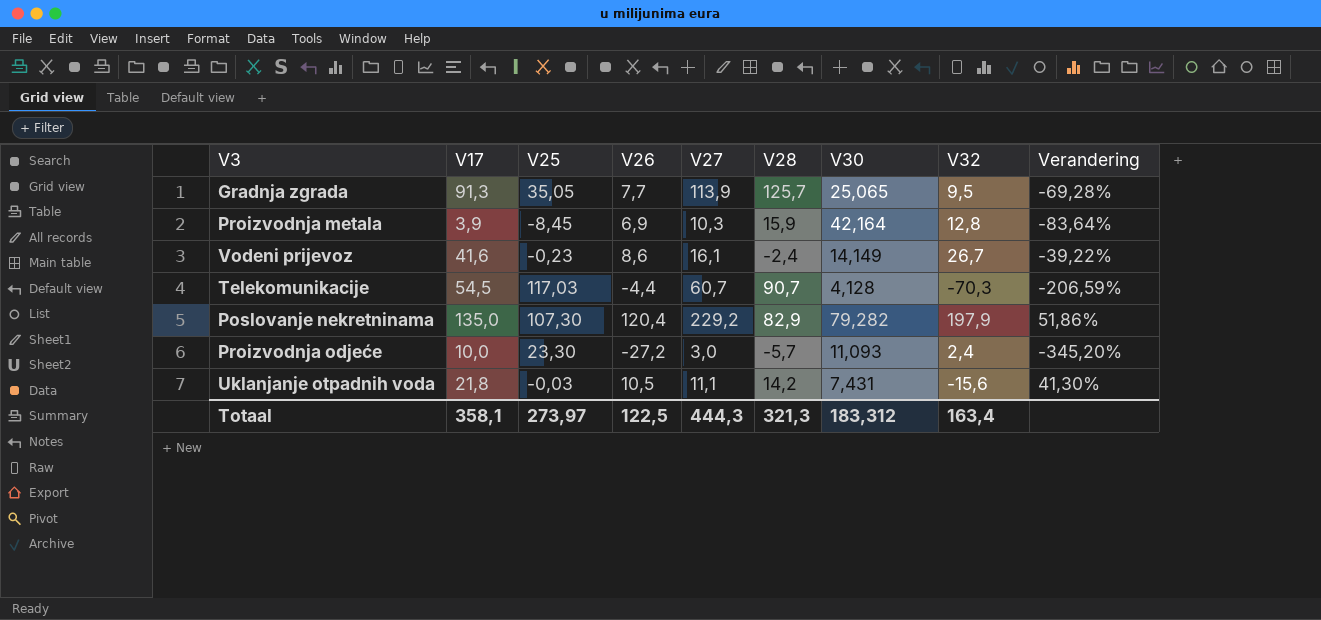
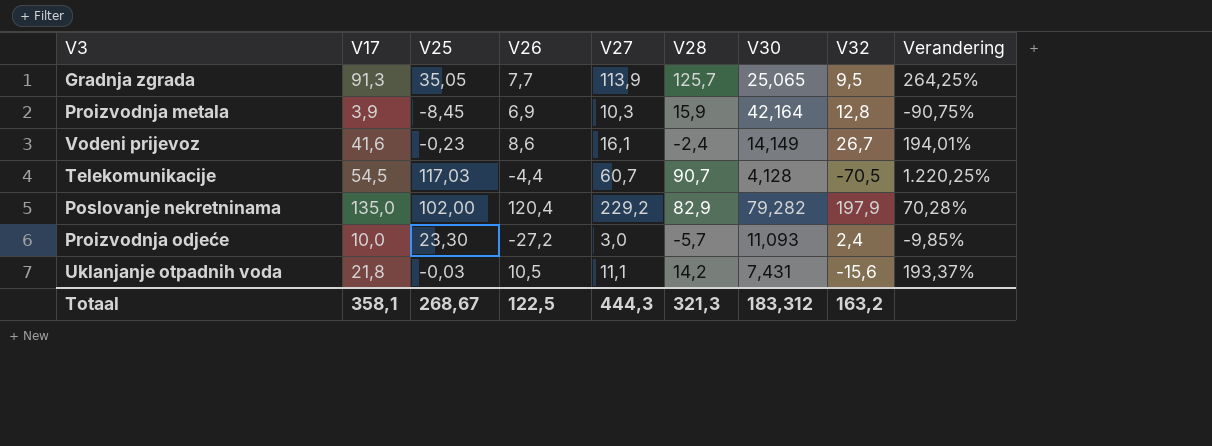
column Verandering | formula: ([V26] - [V30]) / [V30] -> ([V17] - [V30]) / [V30]
Telekomunikacije | V32: -70,3 -> -70,5
Poslovanje nekretninama | V25: 107,30 -> 102,00
Totaal | V25: 273,97 -> 268,67
Totaal | V32: 163,4 -> 163,2

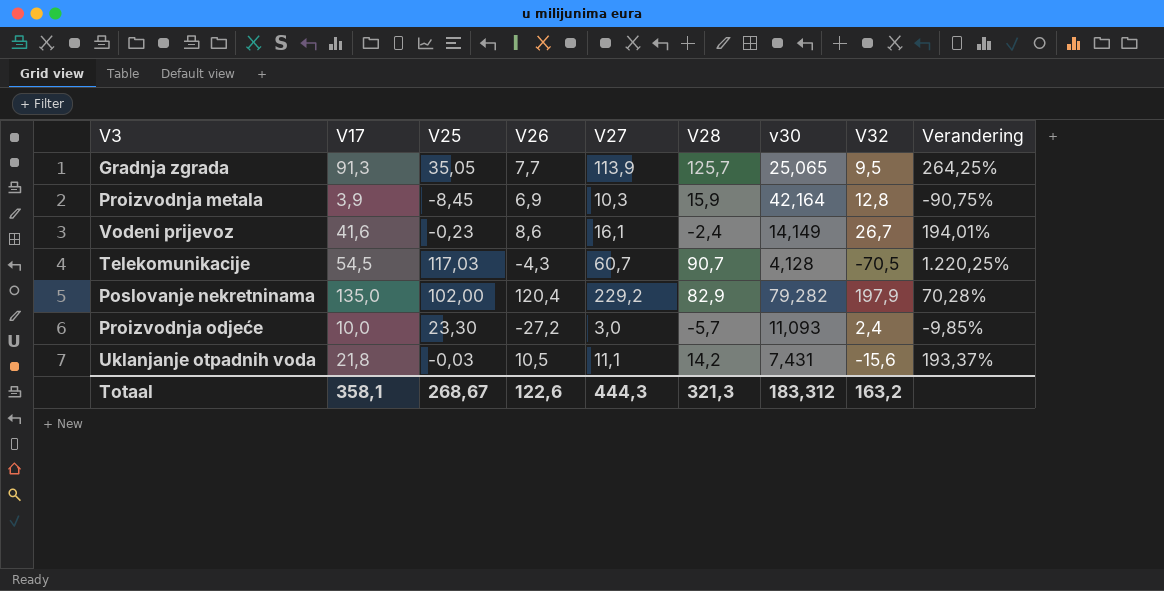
column name: V30 -> v30
Telekomunikacije | V26: -4,4 -> -4,3
Totaal | V26: 122,5 -> 122,6

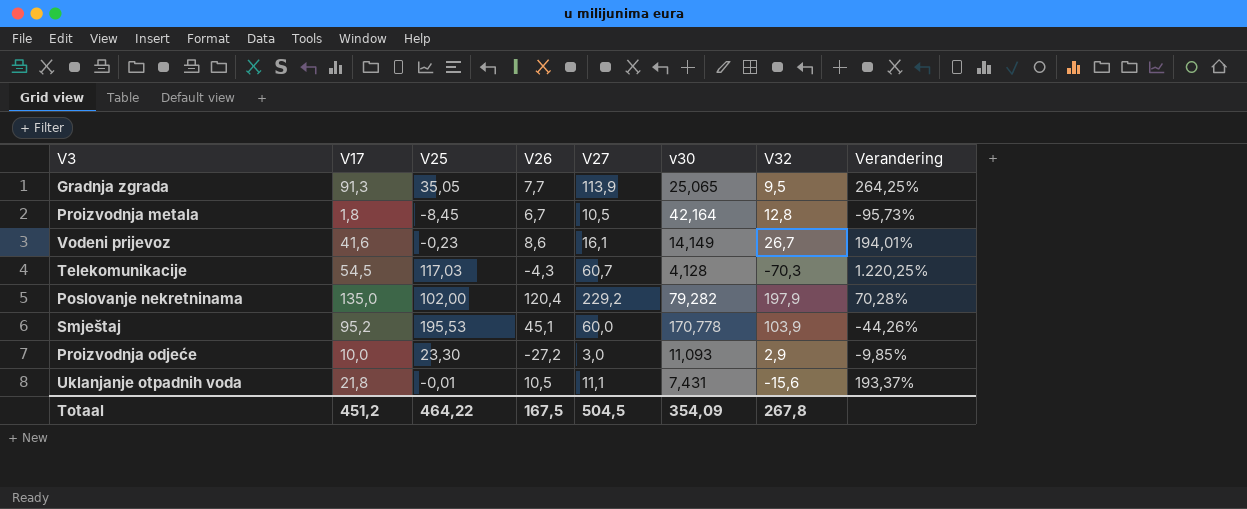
column V28 | position: 6 -> none
Proizvodnja metala | V17: 3,9 -> 1,8
Proizvodnja metala | V26: 6,9 -> 6,7
Proizvodnja metala | V27: 10,3 -> 10,5
Proizvodnja metala | Verandering: -90,75% -> -95,73%
Telekomunikacije | V32: -70,5 -> -70,3
row Smještaj: none -> 95,2 | 195,53 | 45,1 | 60,0 | 170,778 | 103,9 | -44,26%
Proizvodnja odjeće | V32: 2,4 -> 2,9
Uklanjanje otpadnih voda | V25: -0,03 -> -0,01
Totaal | V17: 358,1 -> 451,2
Totaal | V25: 268,67 -> 464,22
Totaal | V26: 122,6 -> 167,5
Totaal | V27: 444,3 -> 504,5
Totaal | v30: 183,312 -> 354,09
Totaal | V32: 163,2 -> 267,8

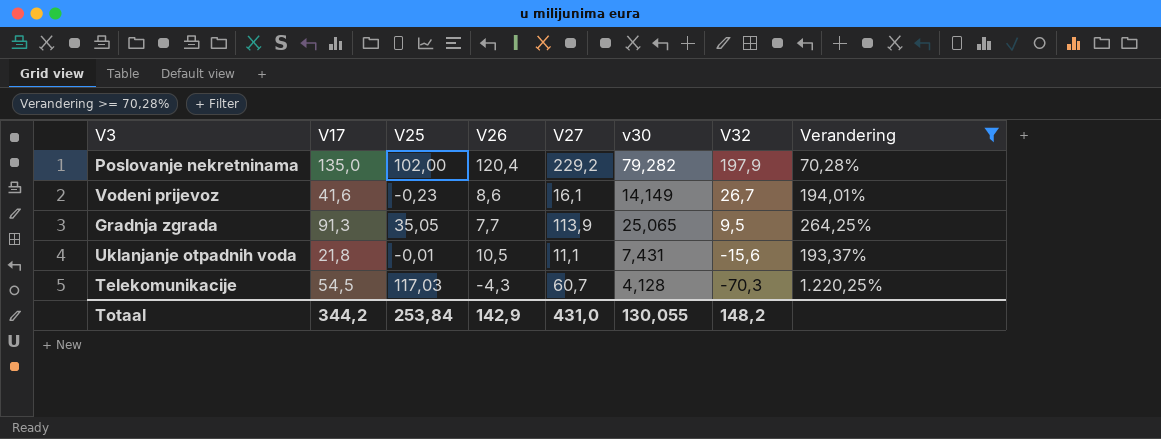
filter: none -> Verandering >= 70,28%
row order: none -> V32 descending
Totaal | V17: 451,2 -> 344,2
Totaal | V25: 464,22 -> 253,84
Totaal | V26: 167,5 -> 142,9
Totaal | V27: 504,5 -> 431,0
Totaal | v30: 354,09 -> 130,055
Totaal | V32: 267,8 -> 148,2

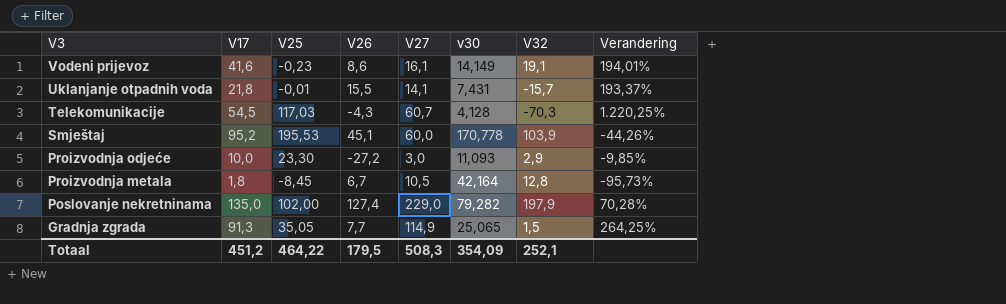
filter: Verandering >= 70,28% -> none
row order: V32 descending -> V3 descending
Vodeni prijevoz | V32: 26,7 -> 19,1
Uklanjanje otpadnih voda | V26: 10,5 -> 15,5
Uklanjanje otpadnih voda | V27: 11,1 -> 14,1
Uklanjanje otpadnih voda | V32: -15,6 -> -15,7
Poslovanje nekretninama | V26: 120,4 -> 127,4
Poslovanje nekretninama | V27: 229,2 -> 229,0
Gradnja zgrada | V27: 113,9 -> 114,9
Gradnja zgrada | V32: 9,5 -> 1,5
Totaal | V17: 344,2 -> 451,2
Totaal | V25: 253,84 -> 464,22
Totaal | V26: 142,9 -> 179,5
Totaal | V27: 431,0 -> 508,3
Totaal | v30: 130,055 -> 354,09
Totaal | V32: 148,2 -> 252,1

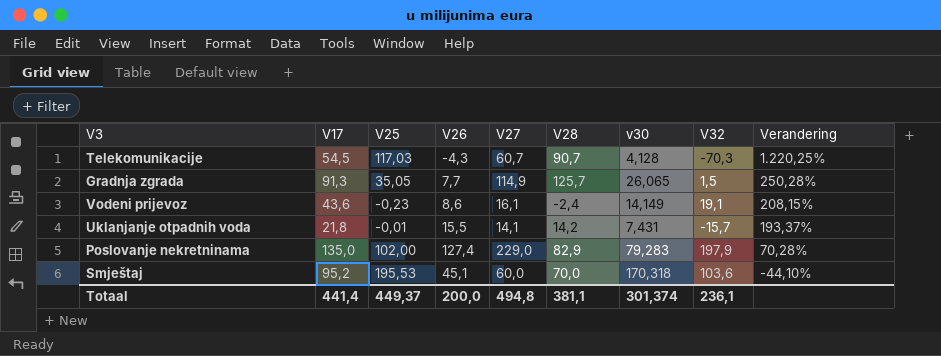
row order: V3 descending -> Verandering descending
column V28 | position: none -> 6
row Proizvodnja odjeće: 10,0 | 23,30 | -27,2 | 3,0 | 11,093 | 2,9 | -9,85% -> none
row Proizvodnja metala: 1,8 | -8,45 | 6,7 | 10,5 | 42,164 | 12,8 | -95,73% -> none
Gradnja zgrada | v30: 25,065 -> 26,065
Gradnja zgrada | Verandering: 264,25% -> 250,28%
Vodeni prijevoz | V17: 41,6 -> 43,6
Vodeni prijevoz | Verandering: 194,01% -> 208,15%
Poslovanje nekretninama | v30: 79,282 -> 79,283
Smještaj | v30: 170,778 -> 170,318
Smještaj | V32: 103,9 -> 103,6
Smještaj | Verandering: -44,26% -> -44,10%
Totaal | V17: 451,2 -> 441,4
Totaal | V25: 464,22 -> 449,37
Totaal | V26: 179,5 -> 200,0
Totaal | V27: 508,3 -> 494,8
Totaal | v30: 354,09 -> 301,374
Totaal | V32: 252,1 -> 236,1

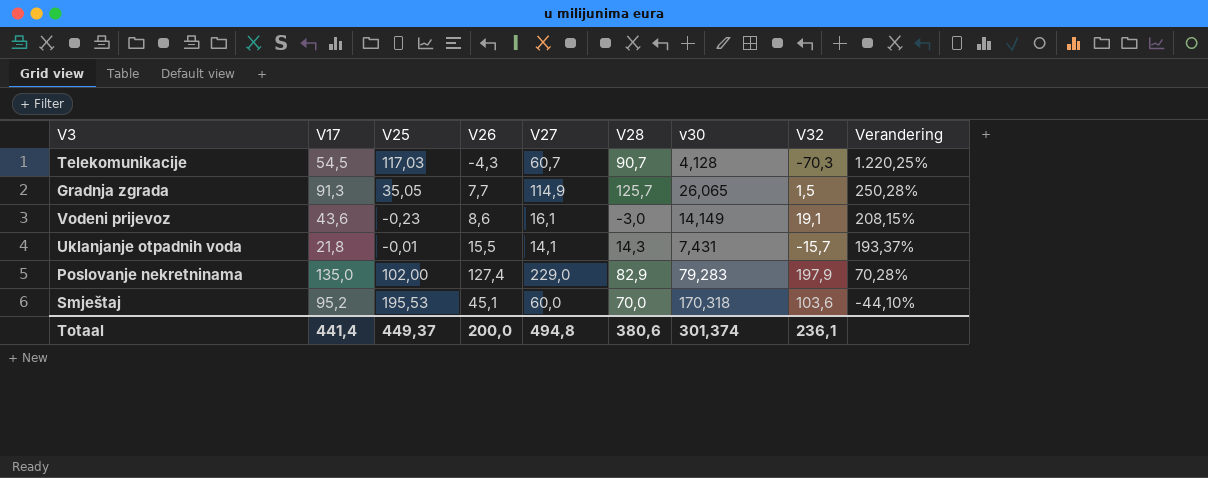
Vodeni prijevoz | V28: -2,4 -> -3,0
Uklanjanje otpadnih voda | V28: 14,2 -> 14,3
Totaal | V28: 381,1 -> 380,6

